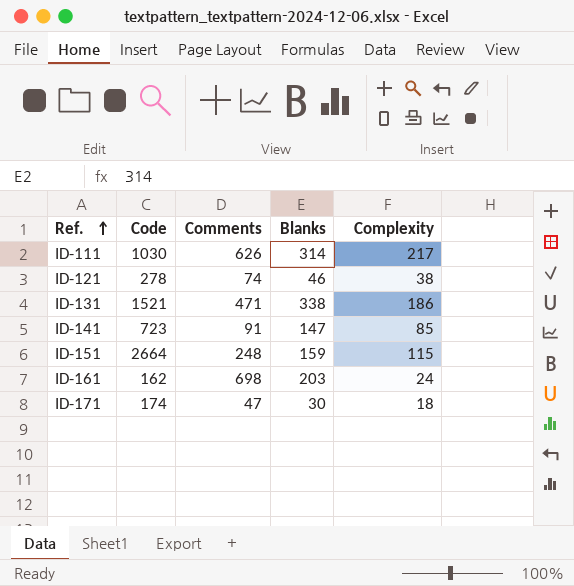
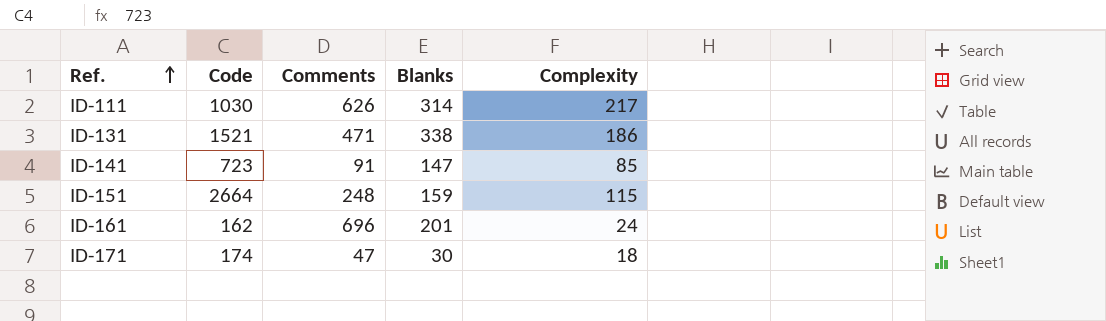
row ID-121: 278 | 74 | 46 | 38 -> none
ID-161 | Comments: 698 -> 696
ID-161 | Blanks: 203 -> 201

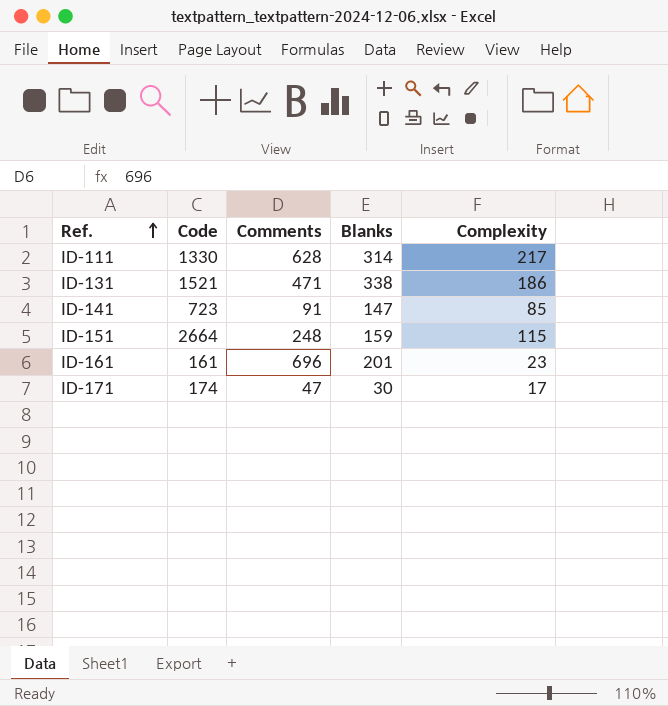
ID-111 | Code: 1030 -> 1330
ID-111 | Comments: 626 -> 628
ID-161 | Code: 162 -> 161
ID-161 | Complexity: 24 -> 23
ID-171 | Complexity: 18 -> 17

